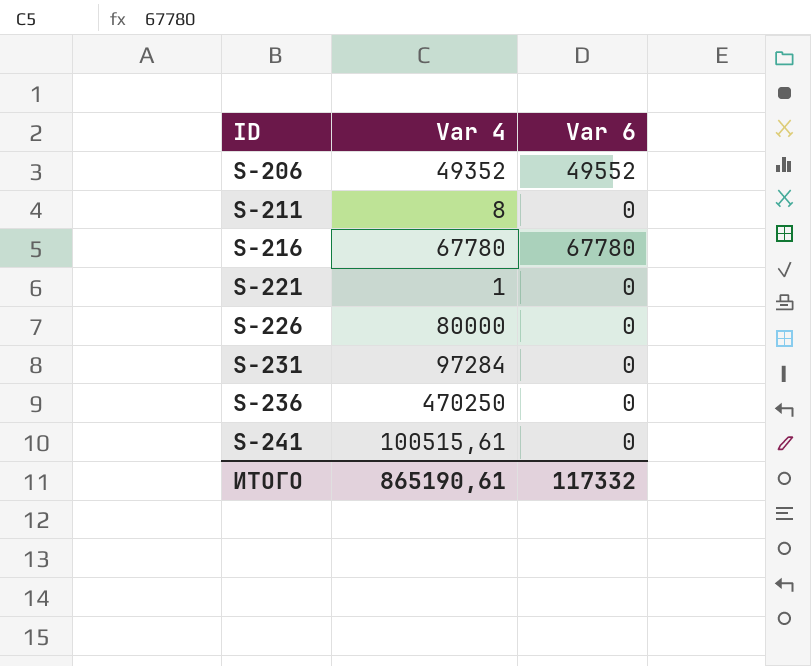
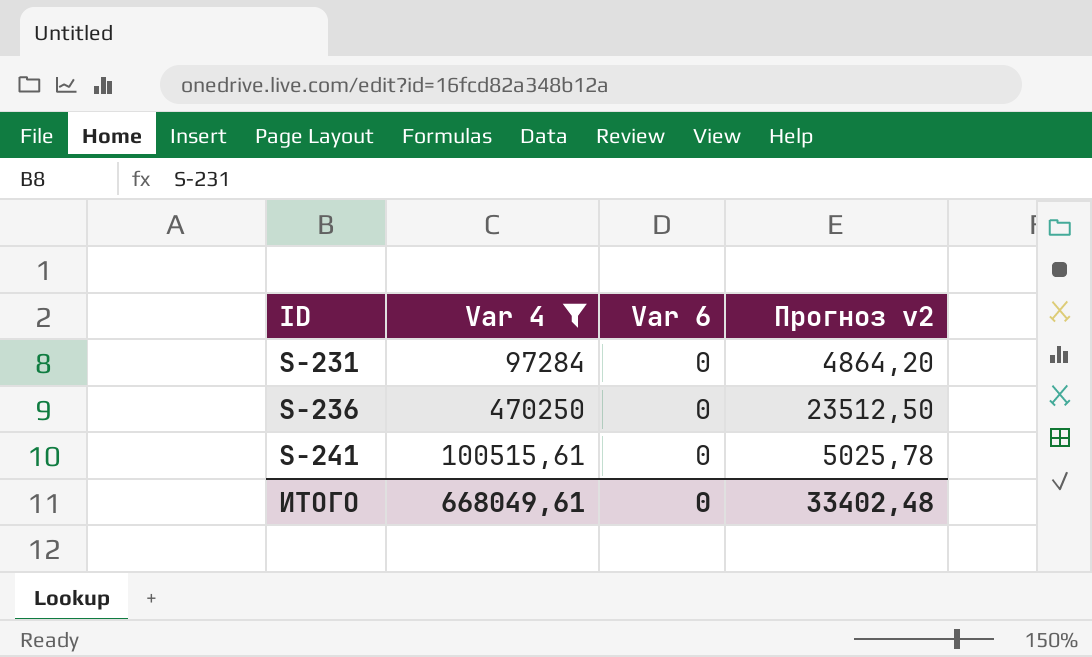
filter: none -> Var 4 >= 97284
column Прогноз v2 | formula: none -> [Var 4] * 0,05
ИТОГО | Var 4: 865190,61 -> 668049,61
ИТОГО | Var 6: 117332 -> 0

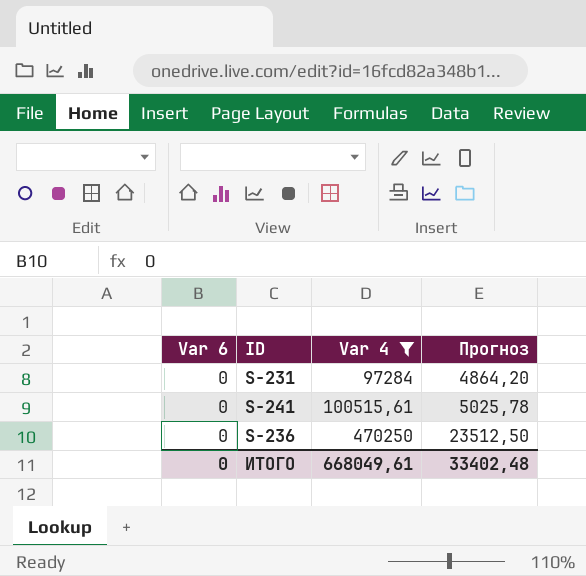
row order: ID ascending -> Var 4 ascending
column Var 6 | position: 3 -> 1
column name: Прогноз v2 -> Прогноз

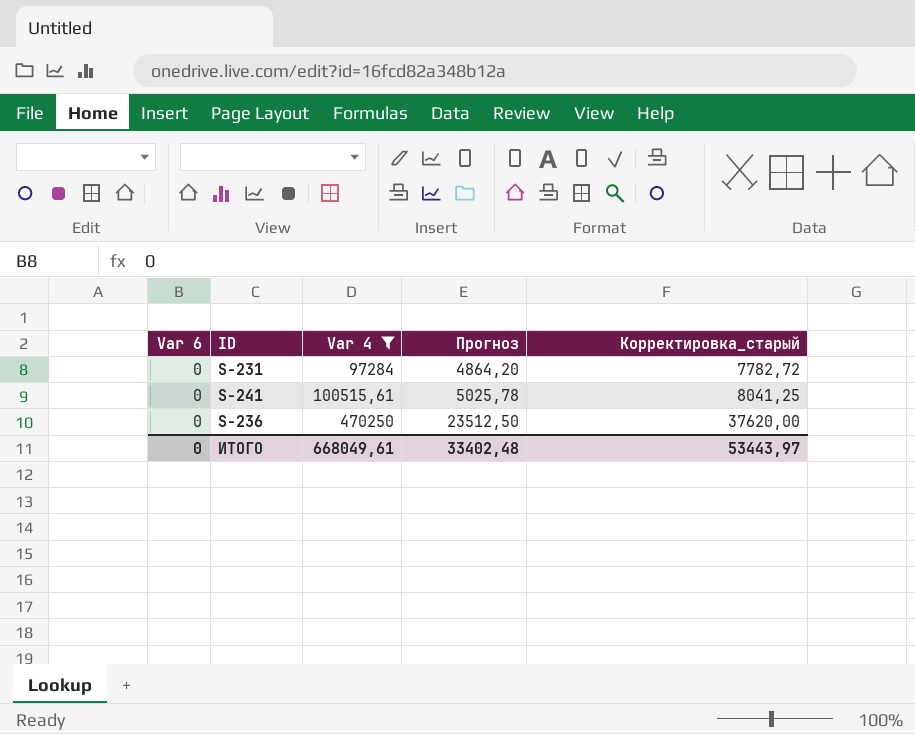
column Корректировка_старый | formula: none -> [Var 4] * 0,08

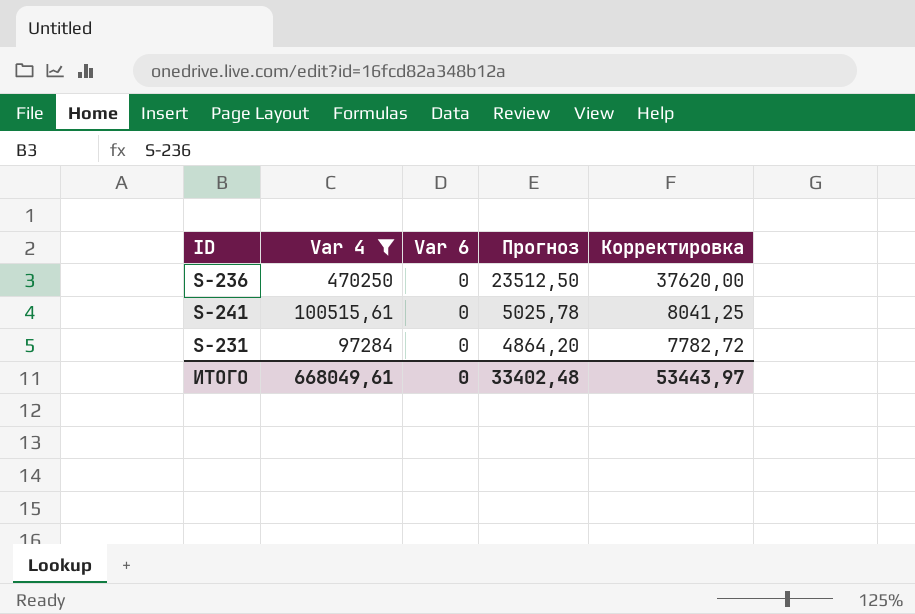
row order: Var 4 ascending -> Var 4 descending
column Var 6 | position: 1 -> 3
column name: Корректировка_старый -> Корректировка

